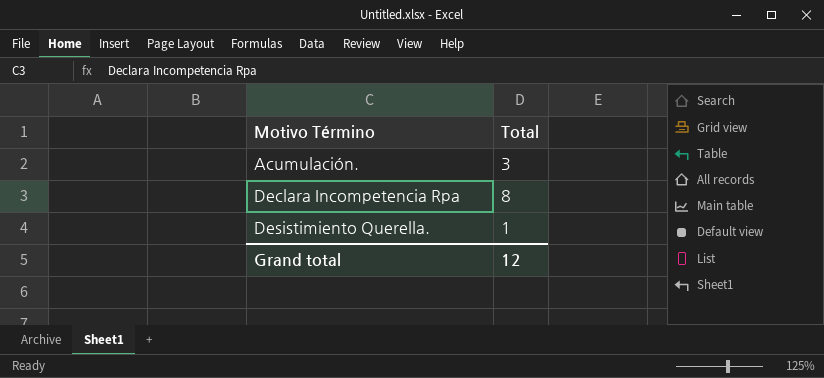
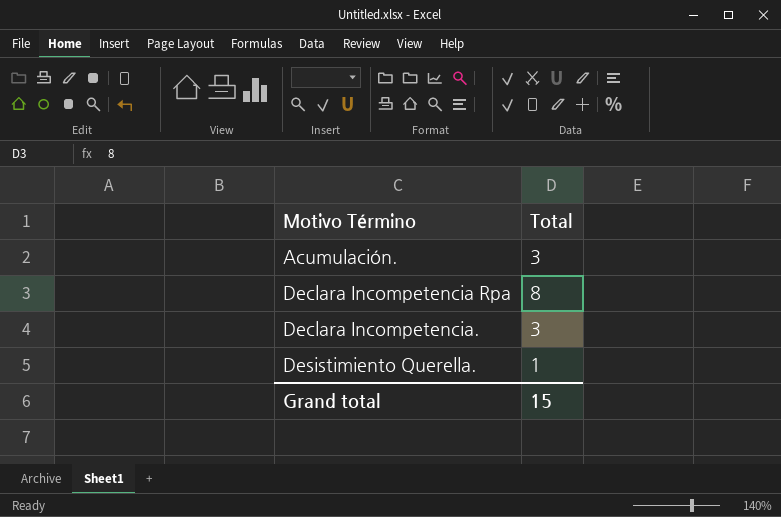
row Declara Incompetencia.: none -> 3
Grand total | Total: 12 -> 15

